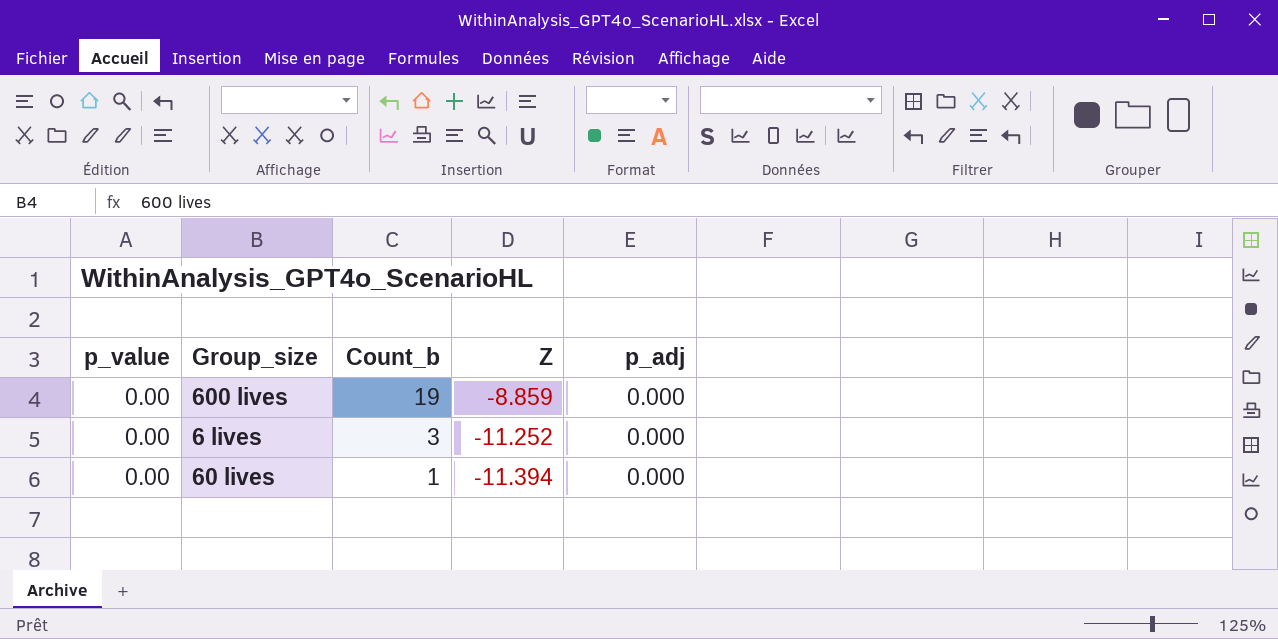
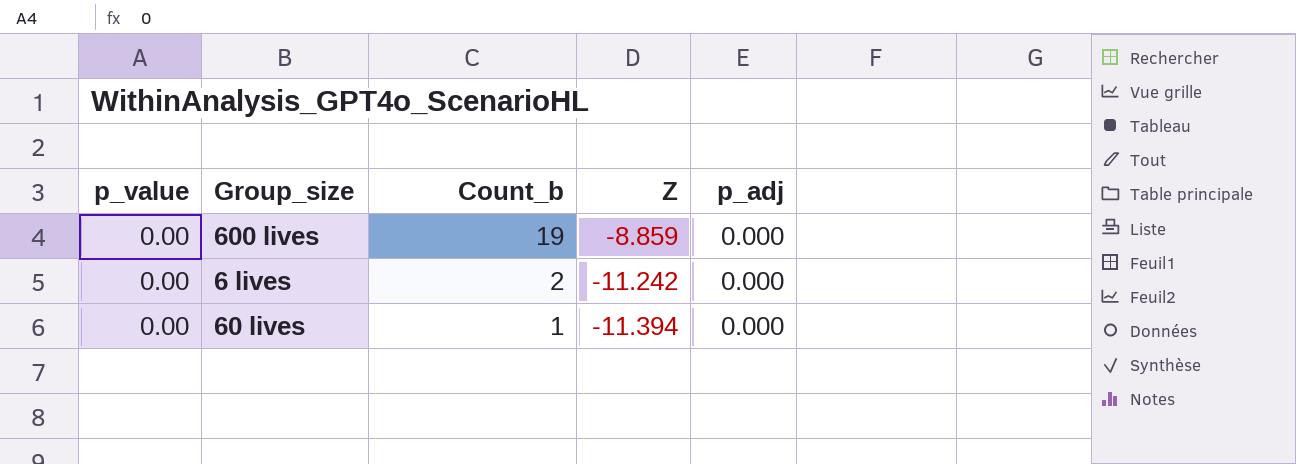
6 lives | Count_b: 3 -> 2
6 lives | Z: -11.252 -> -11.242

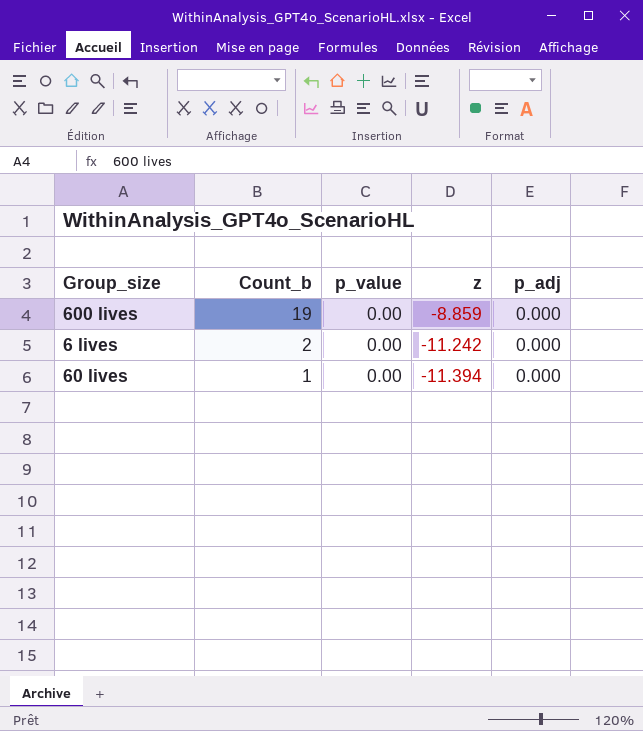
column p_value | position: 1 -> 3
column name: Z -> z

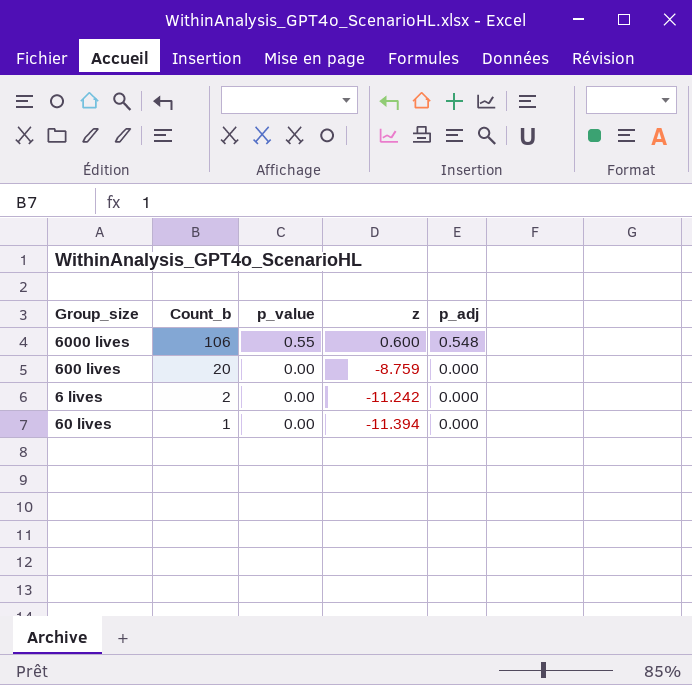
row 6000 lives: none -> 106 | 0.55 | 0.600 | 0.548
600 lives | Count_b: 19 -> 20
600 lives | z: -8.859 -> -8.759

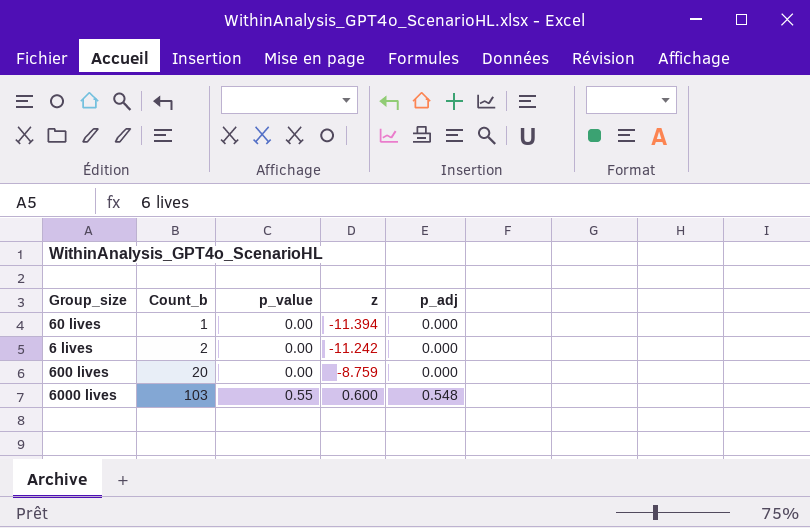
row order: Count_b descending -> Count_b ascending
6000 lives | Count_b: 106 -> 103

